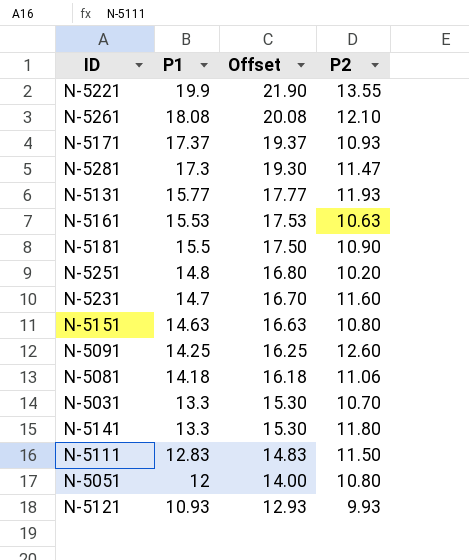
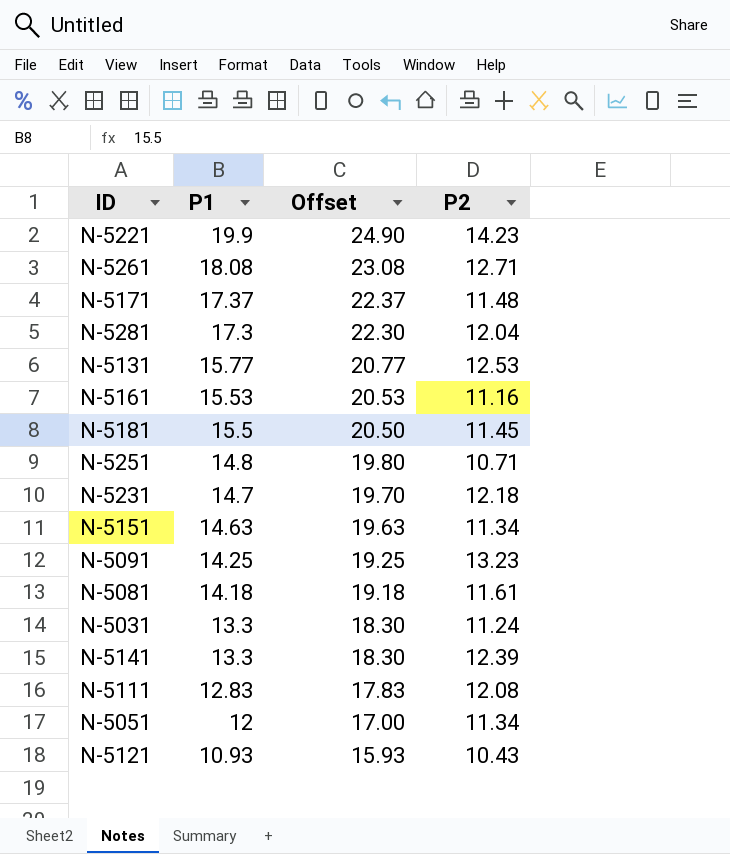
column Offset | formula: [P1] + 2 -> [P1] + 5
N-5221 | P2: 13.55 -> 14.23
N-5261 | P2: 12.10 -> 12.71
N-5171 | P2: 10.93 -> 11.48
N-5281 | P2: 11.47 -> 12.04
N-5131 | P2: 11.93 -> 12.53
N-5161 | P2: 10.63 -> 11.16
N-5181 | P2: 10.90 -> 11.45
N-5251 | P2: 10.20 -> 10.71
N-5231 | P2: 11.60 -> 12.18
N-5151 | P2: 10.80 -> 11.34
N-5091 | P2: 12.60 -> 13.23
N-5081 | P2: 11.06 -> 11.61
N-5031 | P2: 10.70 -> 11.24
N-5141 | P2: 11.80 -> 12.39
N-5111 | P2: 11.50 -> 12.08
N-5051 | P2: 10.80 -> 11.34
N-5121 | P2: 9.93 -> 10.43

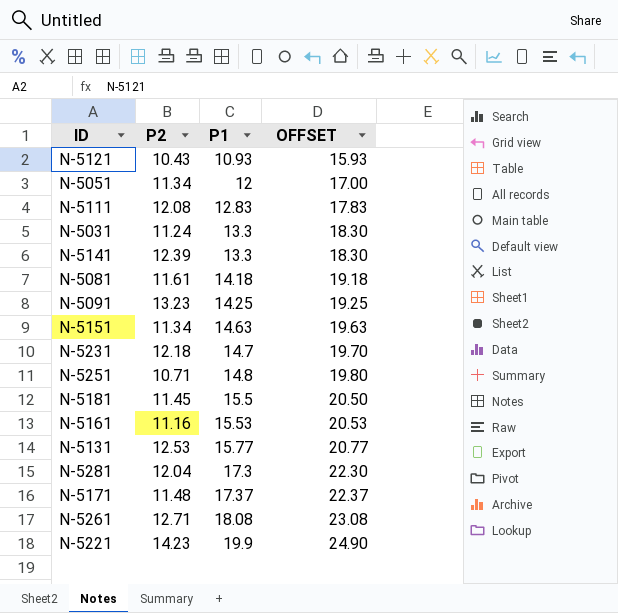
row order: P1 descending -> P1 ascending
column P2 | position: 4 -> 2
column name: Offset -> OFFSET

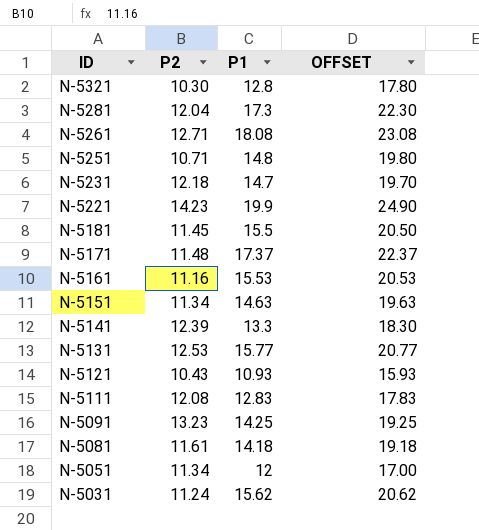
row order: P1 ascending -> ID descending
row N-5321: none -> 10.30 | 12.8 | 17.80
N-5031 | P1: 13.3 -> 15.62
N-5031 | OFFSET: 18.30 -> 20.62

